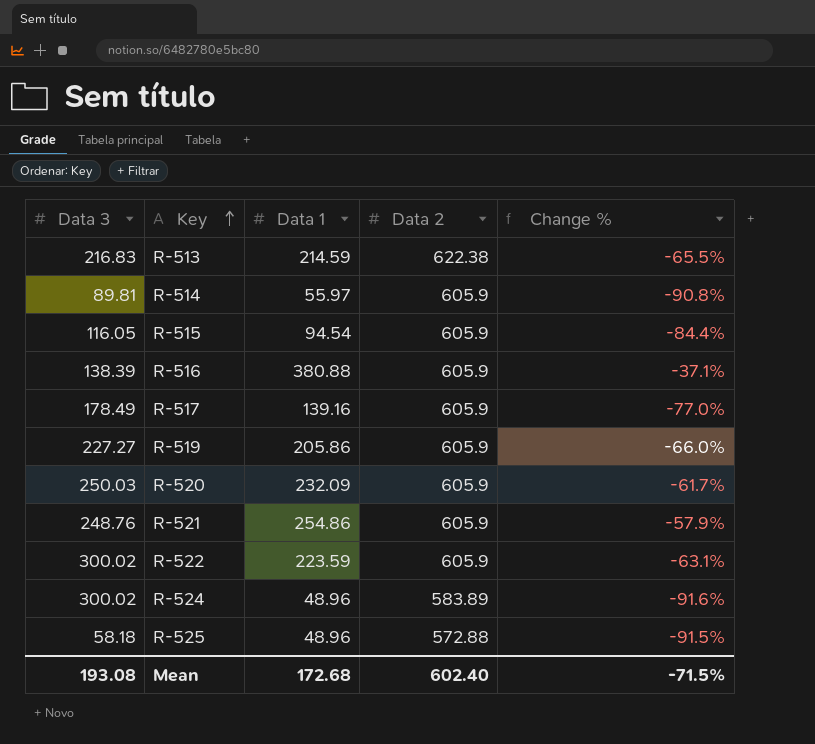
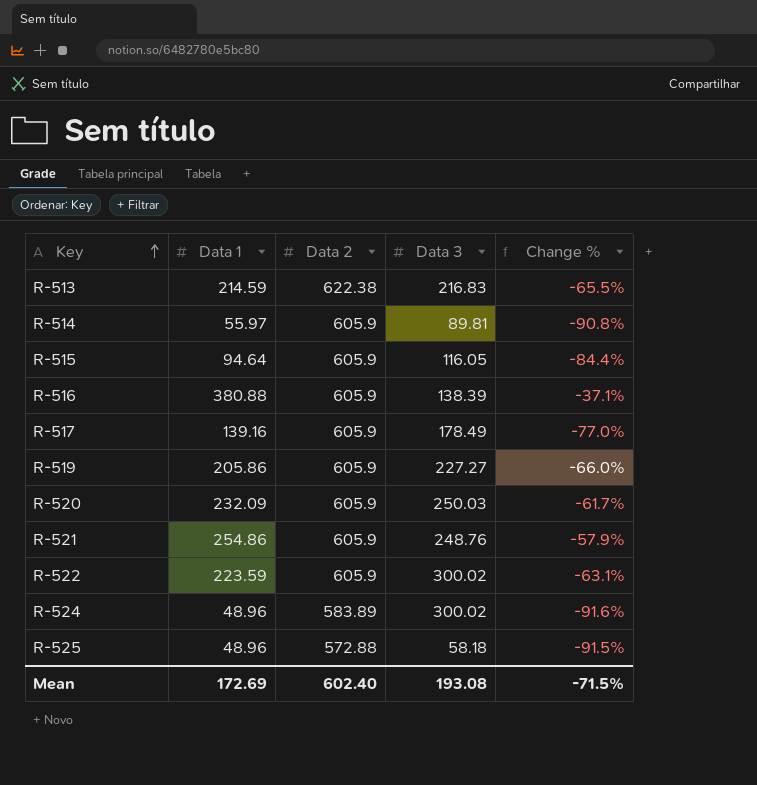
column Data 3 | position: 1 -> 4
R-515 | Data 1: 94.54 -> 94.64
Mean | Data 1: 172.68 -> 172.69

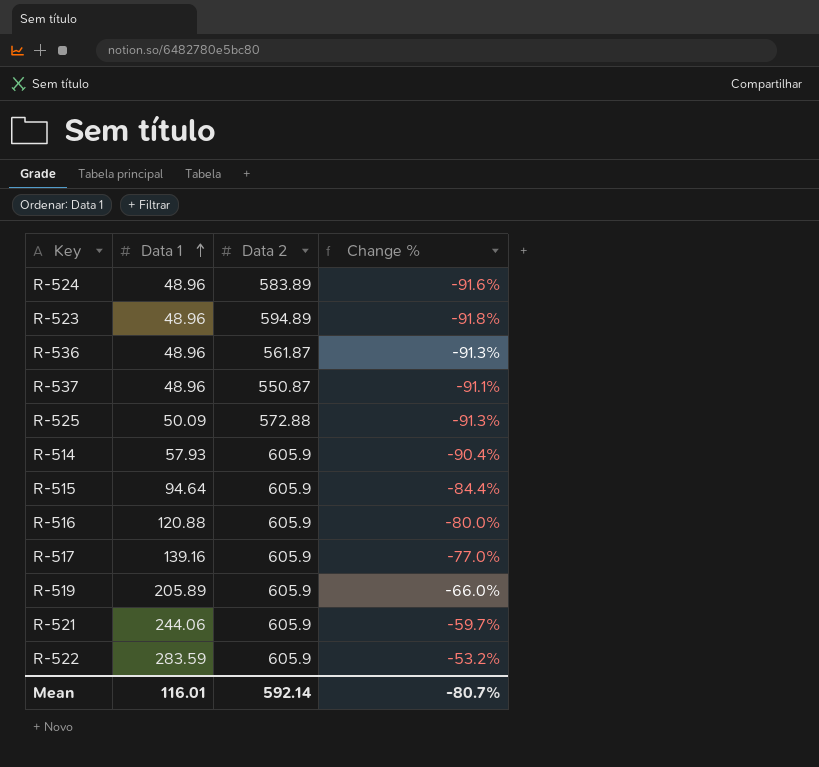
row order: Key ascending -> Data 1 ascending
column Data 3 | position: 4 -> none
row R-513: 214.59 | 622.38 | 216.83 | -65.5% -> none
row R-520: 232.09 | 605.9 | 250.03 | -61.7% -> none
row R-523: none -> 48.96 | 594.89 | -91.8%
row R-536: none -> 48.96 | 561.87 | -91.3%
row R-537: none -> 48.96 | 550.87 | -91.1%
R-525 | Data 1: 48.96 -> 50.09
R-525 | Change %: -91.5% -> -91.3%
R-514 | Data 1: 55.97 -> 57.93
R-514 | Change %: -90.8% -> -90.4%
R-516 | Data 1: 380.88 -> 120.88
R-516 | Change %: -37.1% -> -80.0%
R-519 | Data 1: 205.86 -> 205.89
R-521 | Data 1: 254.86 -> 244.06
R-521 | Change %: -57.9% -> -59.7%
R-522 | Data 1: 223.59 -> 283.59
R-522 | Change %: -63.1% -> -53.2%
Mean | Data 1: 172.69 -> 116.01
Mean | Data 2: 602.40 -> 592.14
Mean | Change %: -71.5% -> -80.7%

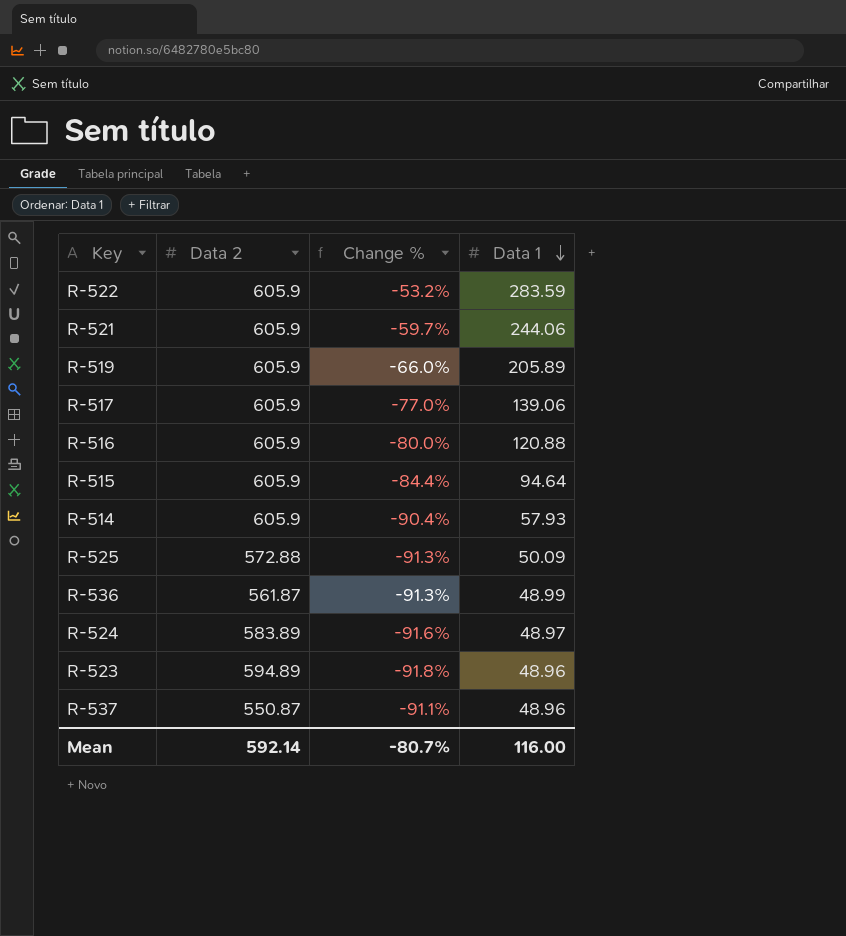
row order: Data 1 ascending -> Data 1 descending
column Data 1 | position: 2 -> 4
R-517 | Data 1: 139.16 -> 139.06
R-536 | Data 1: 48.96 -> 48.99
R-524 | Data 1: 48.96 -> 48.97
Mean | Data 1: 116.01 -> 116.00

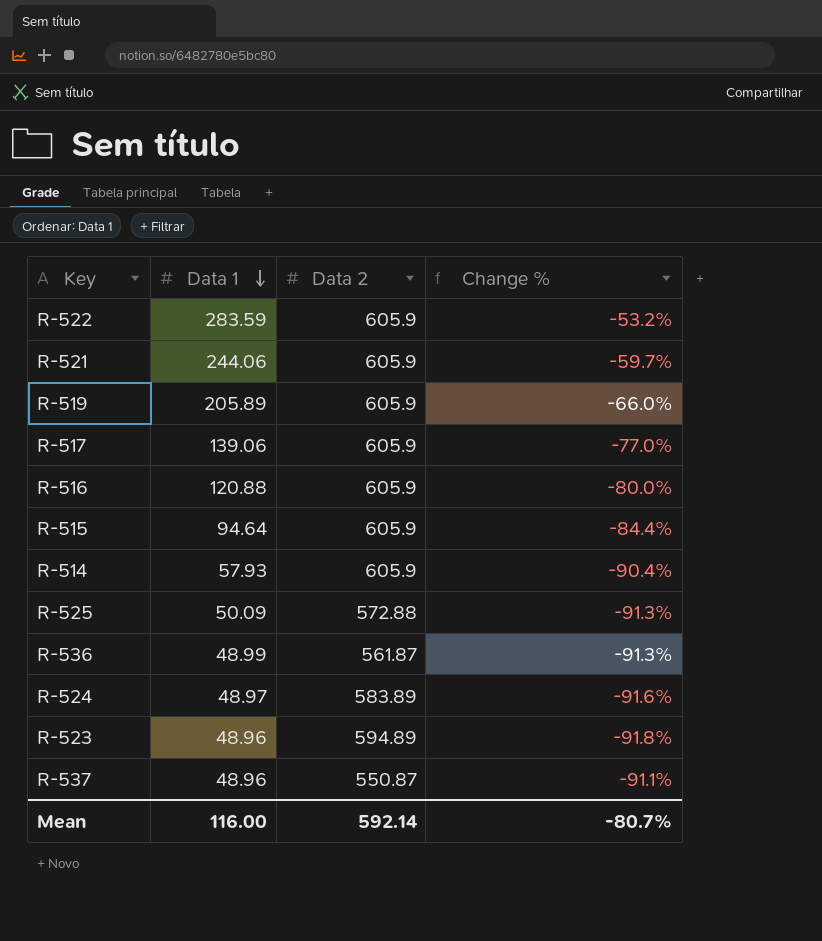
column Data 1 | position: 4 -> 2

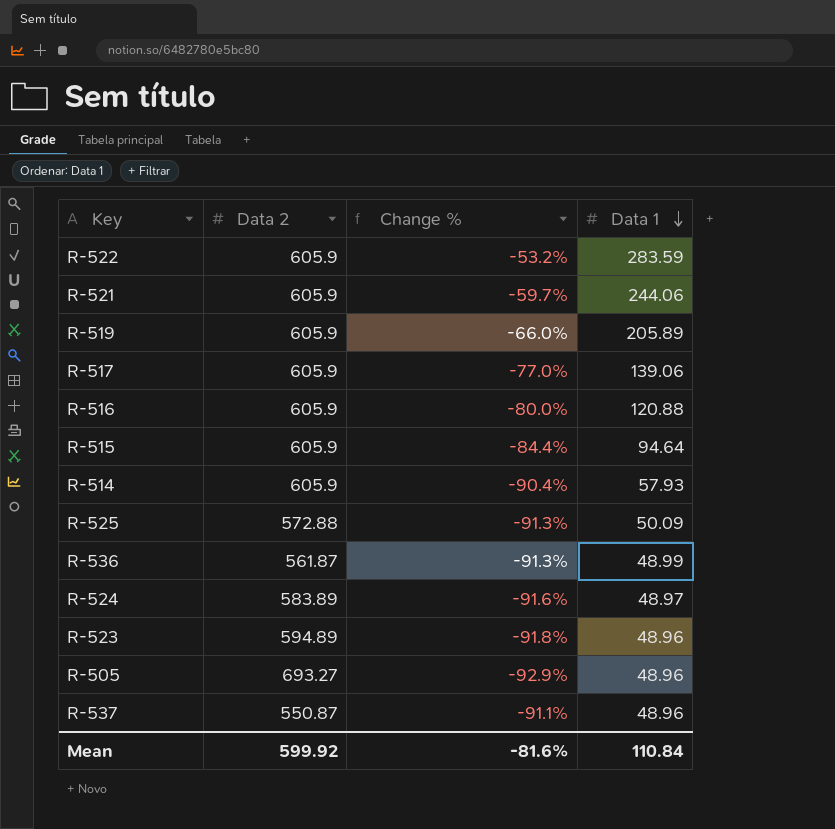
column Data 1 | position: 2 -> 4
row R-505: none -> 693.27 | -92.9% | 48.96
Mean | Data 2: 592.14 -> 599.92
Mean | Change %: -80.7% -> -81.6%
Mean | Data 1: 116.00 -> 110.84

